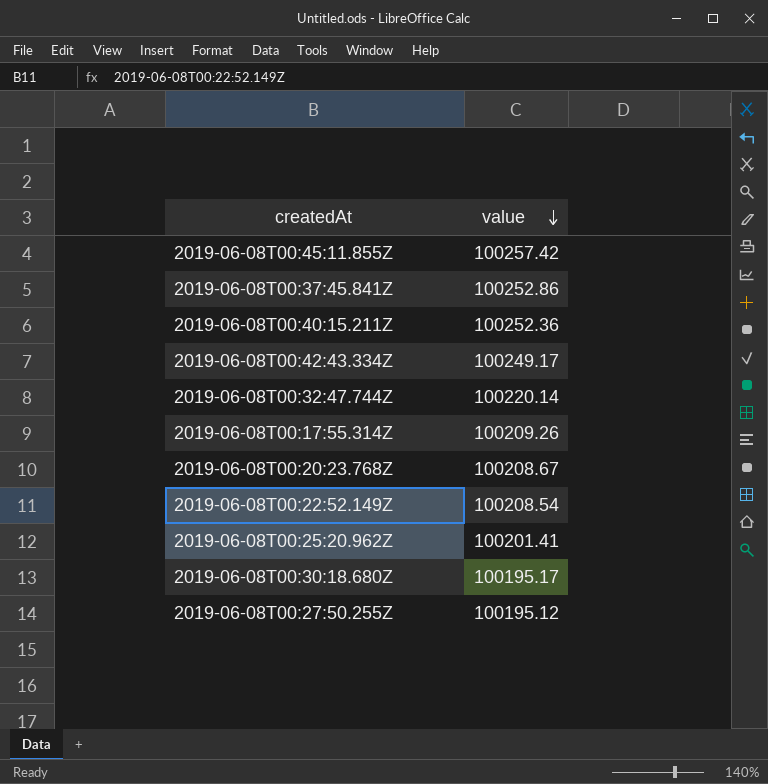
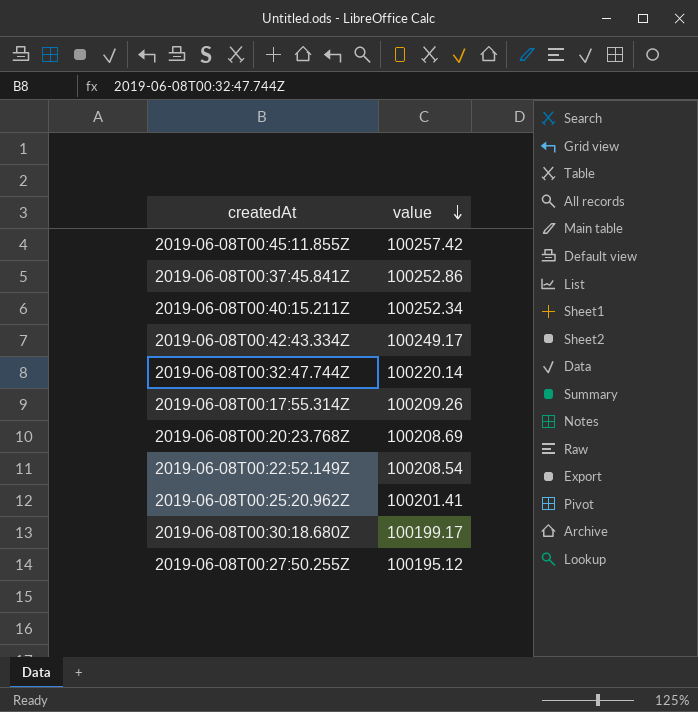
2019-06-08T00:40:15.211Z | value: 100252.36 -> 100252.34
2019-06-08T00:20:23.768Z | value: 100208.67 -> 100208.69
2019-06-08T00:30:18.680Z | value: 100195.17 -> 100199.17

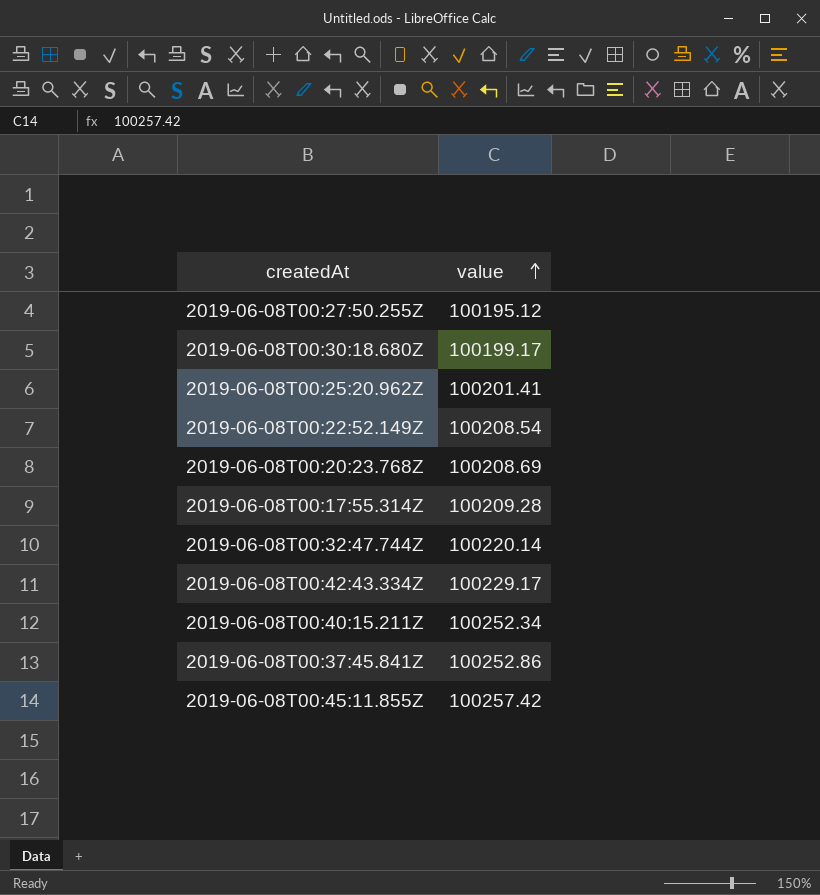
row order: value descending -> value ascending
2019-06-08T00:17:55.314Z | value: 100209.26 -> 100209.28
2019-06-08T00:42:43.334Z | value: 100249.17 -> 100229.17

